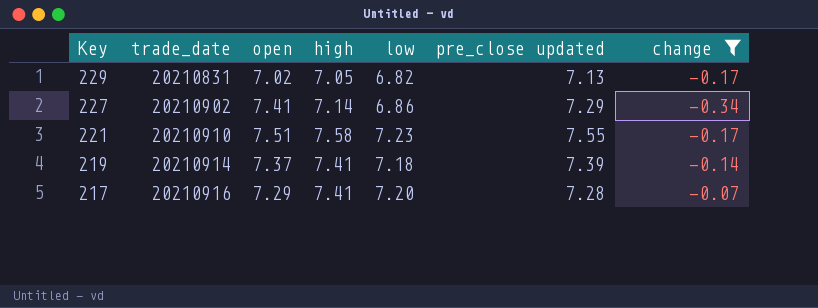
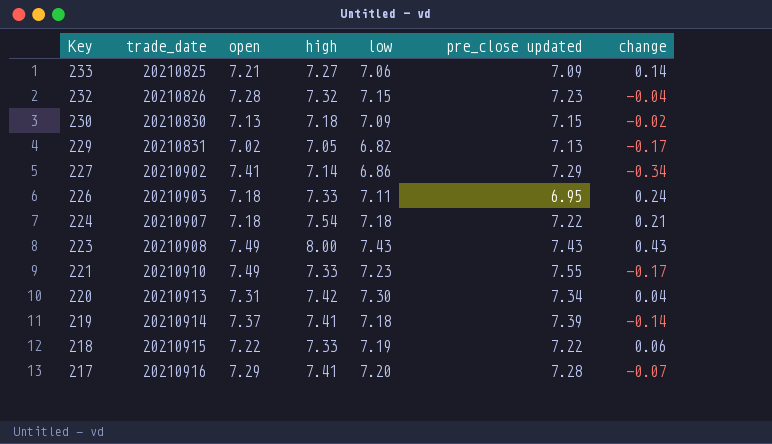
filter: change <= -0.07 -> none
221 | open: 7.51 -> 7.49
221 | high: 7.58 -> 7.33

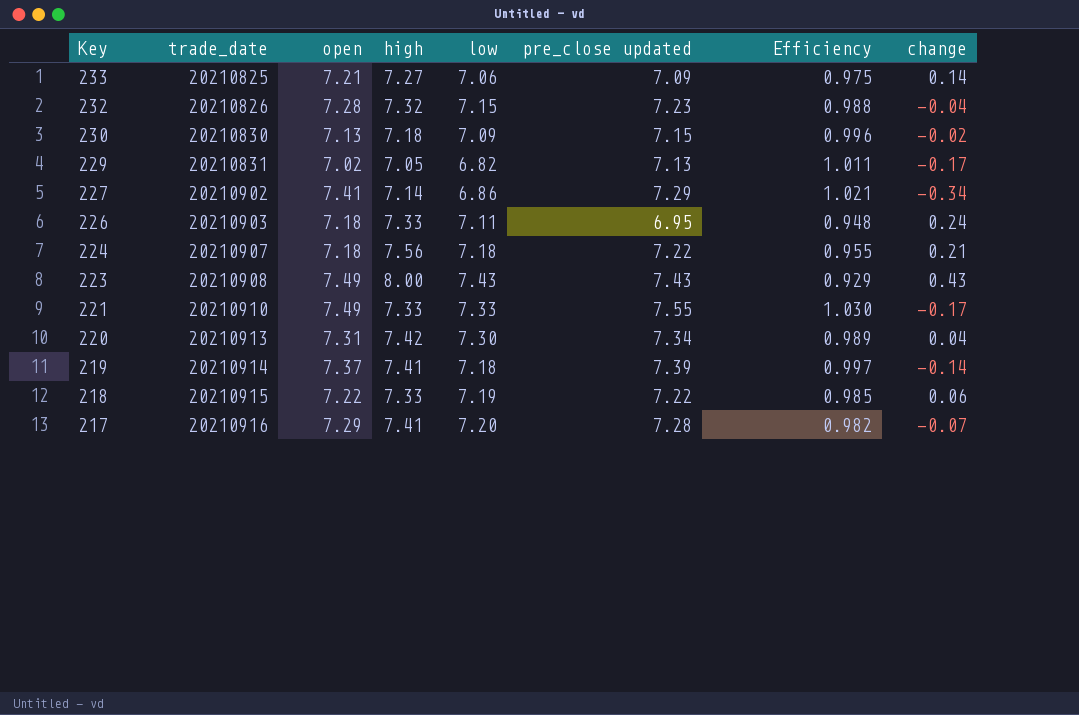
column Efficiency | formula: none -> [pre_close updated] / [high]
224 | high: 7.54 -> 7.56
221 | low: 7.23 -> 7.33

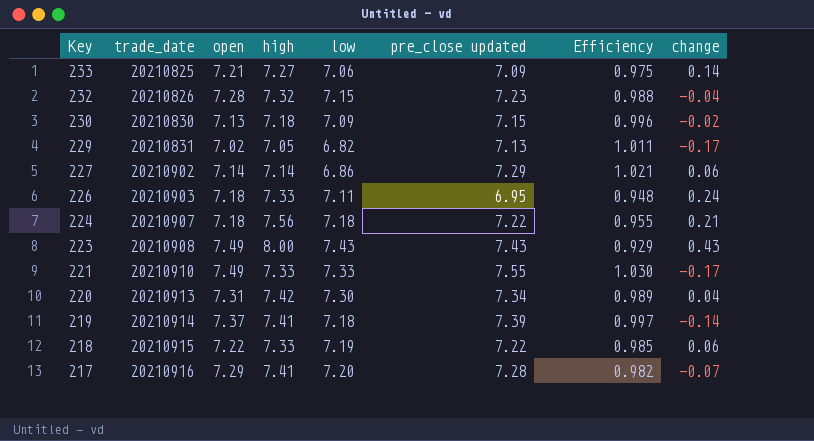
227 | open: 7.41 -> 7.14
227 | change: -0.34 -> 0.06

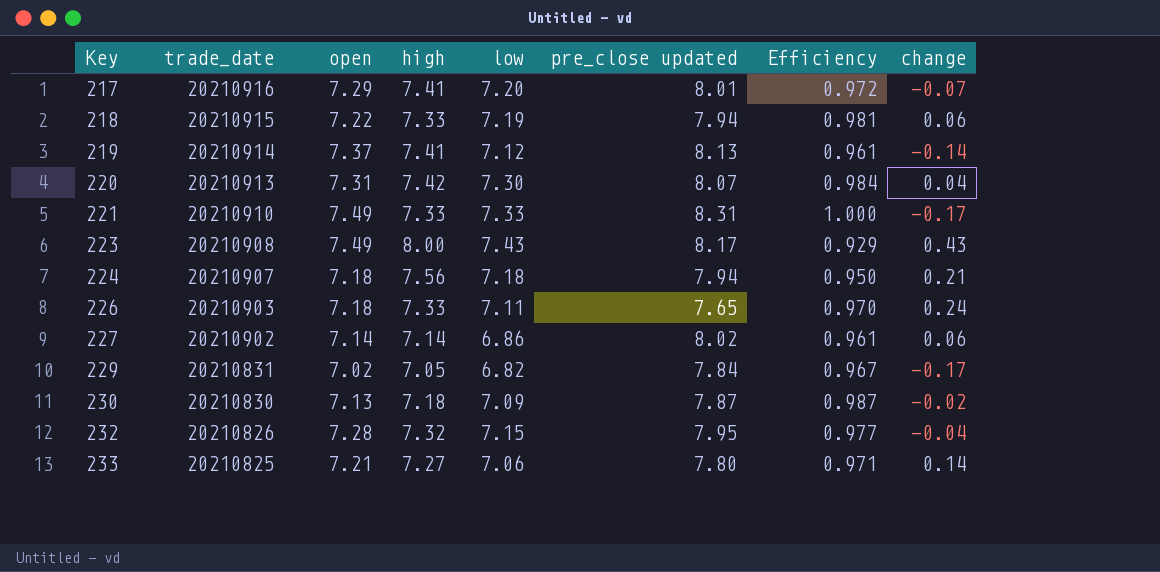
row order: Key descending -> Key ascending
column Efficiency | formula: [pre_close updated] / [high] -> [low] / [high]
217 | pre_close updated: 7.28 -> 8.01
218 | pre_close updated: 7.22 -> 7.94
219 | low: 7.18 -> 7.12
219 | pre_close updated: 7.39 -> 8.13
220 | pre_close updated: 7.34 -> 8.07
221 | pre_close updated: 7.55 -> 8.31
223 | pre_close updated: 7.43 -> 8.17
224 | pre_close updated: 7.22 -> 7.94
226 | pre_close updated: 6.95 -> 7.65
227 | pre_close updated: 7.29 -> 8.02
229 | pre_close updated: 7.13 -> 7.84
230 | pre_close updated: 7.15 -> 7.87
232 | pre_close updated: 7.23 -> 7.95
233 | pre_close updated: 7.09 -> 7.80

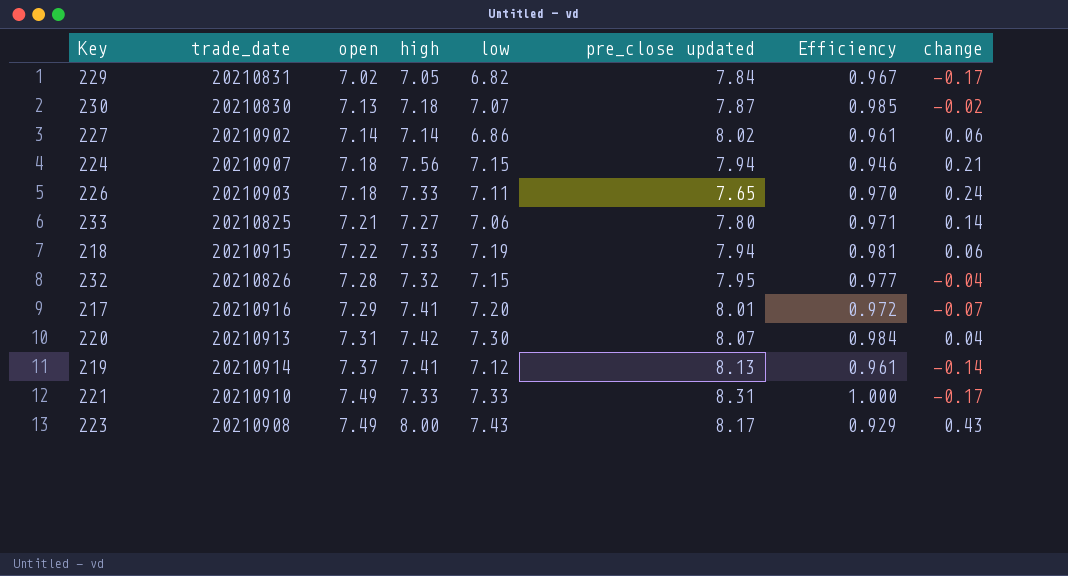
row order: Key ascending -> open ascending
230 | low: 7.09 -> 7.07
230 | Efficiency: 0.987 -> 0.985
224 | low: 7.18 -> 7.15
224 | Efficiency: 0.950 -> 0.946

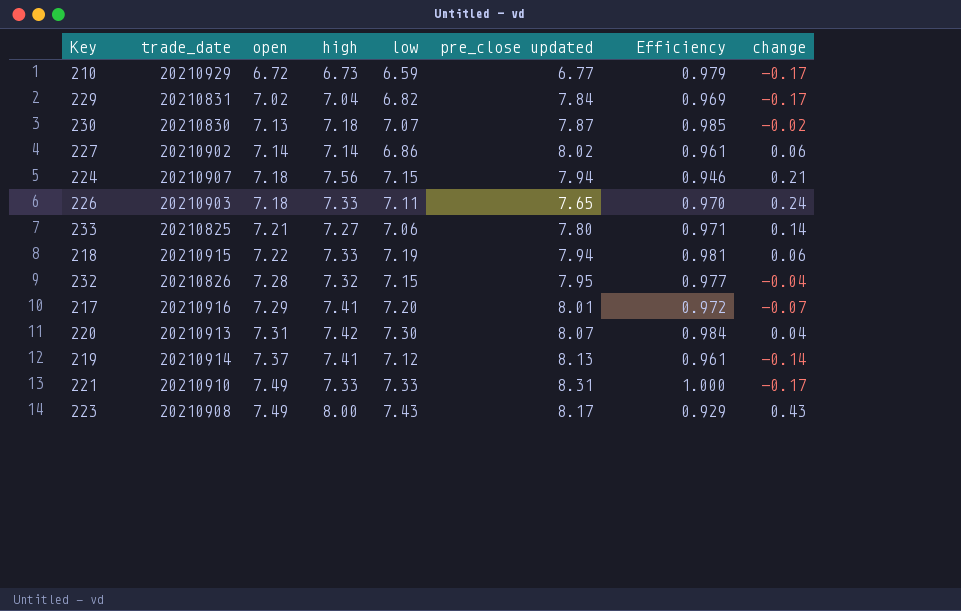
row 210: none -> 20210929 | 6.72 | 6.73 | 6.59 | 6.77 | 0.979 | -0.17
229 | high: 7.05 -> 7.04
229 | Efficiency: 0.967 -> 0.969

